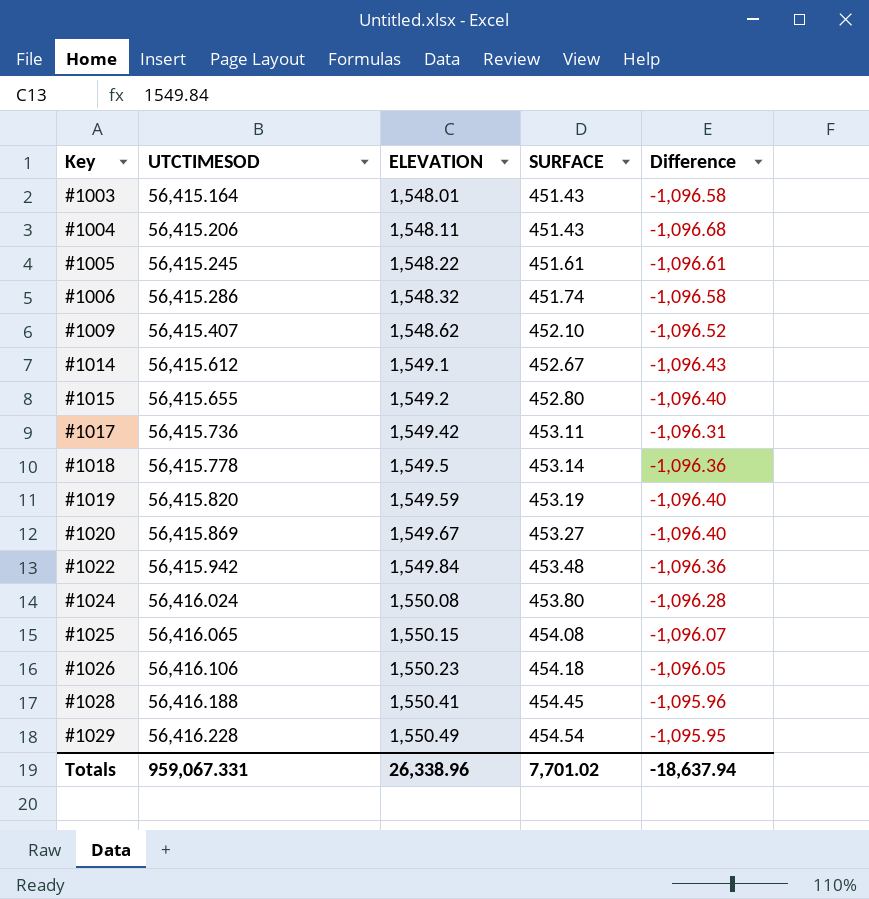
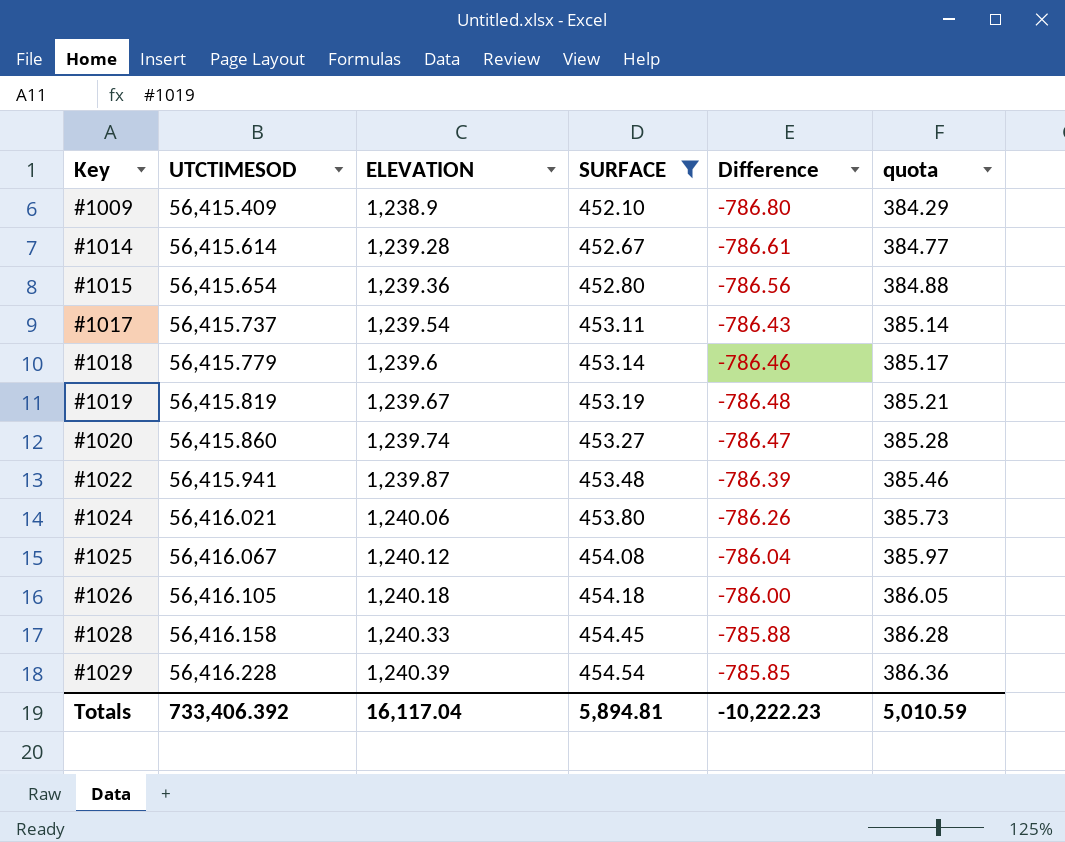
filter: none -> SURFACE >= 452.10
column quota | formula: none -> [SURFACE] * 0.85
#1009 | UTCTIMESOD: 56,415.407 -> 56,415.409
#1009 | ELEVATION: 1,548.62 -> 1,238.9
#1009 | Difference: -1,096.52 -> -786.80
#1014 | UTCTIMESOD: 56,415.612 -> 56,415.614
#1014 | ELEVATION: 1,549.1 -> 1,239.28
#1014 | Difference: -1,096.43 -> -786.61
#1015 | UTCTIMESOD: 56,415.655 -> 56,415.654
#1015 | ELEVATION: 1,549.2 -> 1,239.36
#1015 | Difference: -1,096.40 -> -786.56
#1017 | UTCTIMESOD: 56,415.736 -> 56,415.737
#1017 | ELEVATION: 1,549.42 -> 1,239.54
#1017 | Difference: -1,096.31 -> -786.43
#1018 | UTCTIMESOD: 56,415.778 -> 56,415.779
#1018 | ELEVATION: 1,549.5 -> 1,239.6
#1018 | Difference: -1,096.36 -> -786.46
#1019 | UTCTIMESOD: 56,415.820 -> 56,415.819
#1019 | ELEVATION: 1,549.59 -> 1,239.67
#1019 | Difference: -1,096.40 -> -786.48
#1020 | UTCTIMESOD: 56,415.869 -> 56,415.860
#1020 | ELEVATION: 1,549.67 -> 1,239.74
#1020 | Difference: -1,096.40 -> -786.47
#1022 | UTCTIMESOD: 56,415.942 -> 56,415.941
#1022 | ELEVATION: 1,549.84 -> 1,239.87
#1022 | Difference: -1,096.36 -> -786.39
#1024 | UTCTIMESOD: 56,416.024 -> 56,416.021
#1024 | ELEVATION: 1,550.08 -> 1,240.06
#1024 | Difference: -1,096.28 -> -786.26
#1025 | UTCTIMESOD: 56,416.065 -> 56,416.067
#1025 | ELEVATION: 1,550.15 -> 1,240.12
#1025 | Difference: -1,096.07 -> -786.04
#1026 | UTCTIMESOD: 56,416.106 -> 56,416.105
#1026 | ELEVATION: 1,550.23 -> 1,240.18
#1026 | Difference: -1,096.05 -> -786.00
#1028 | UTCTIMESOD: 56,416.188 -> 56,416.158
#1028 | ELEVATION: 1,550.41 -> 1,240.33
#1028 | Difference: -1,095.96 -> -785.88
#1029 | ELEVATION: 1,550.49 -> 1,240.39
#1029 | Difference: -1,095.95 -> -785.85
Totals | UTCTIMESOD: 959,067.331 -> 733,406.392
Totals | ELEVATION: 26,338.96 -> 16,117.04
Totals | SURFACE: 7,701.02 -> 5,894.81
Totals | Difference: -18,637.94 -> -10,222.23

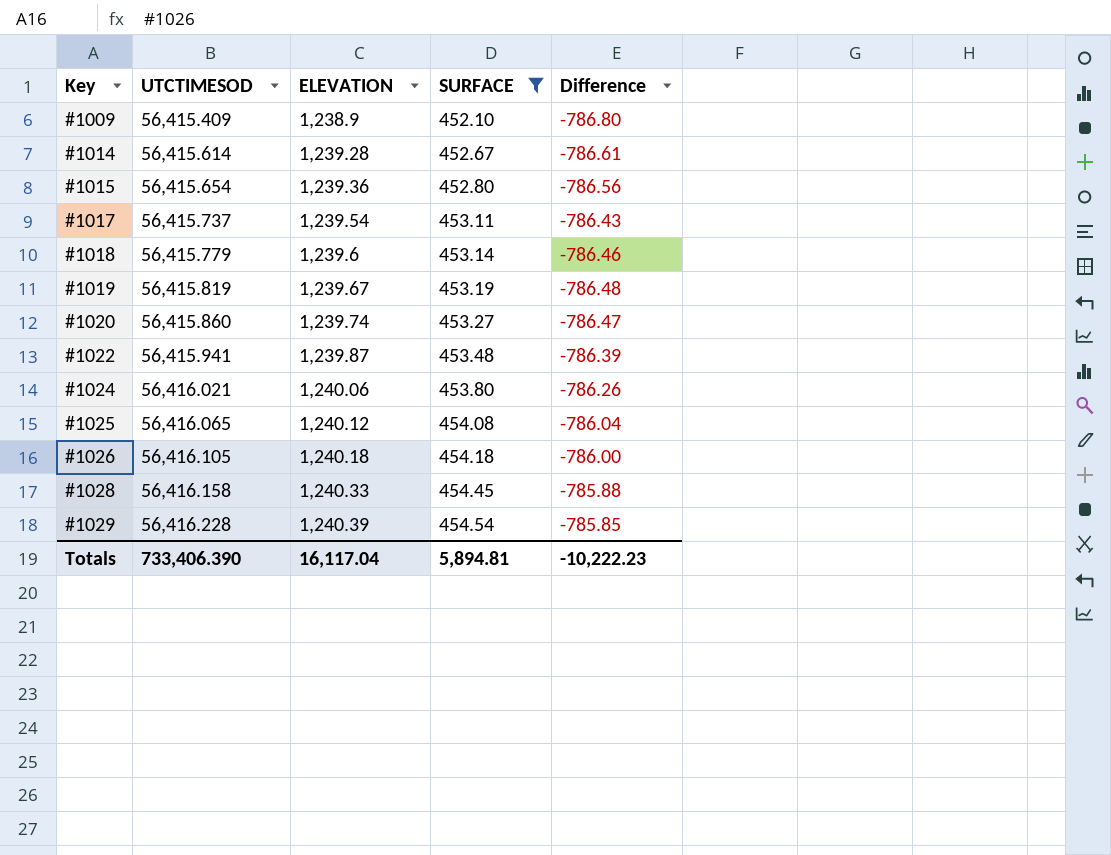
column quota | formula: [SURFACE] * 0.85 -> none
#1025 | UTCTIMESOD: 56,416.067 -> 56,416.065
Totals | UTCTIMESOD: 733,406.392 -> 733,406.390

